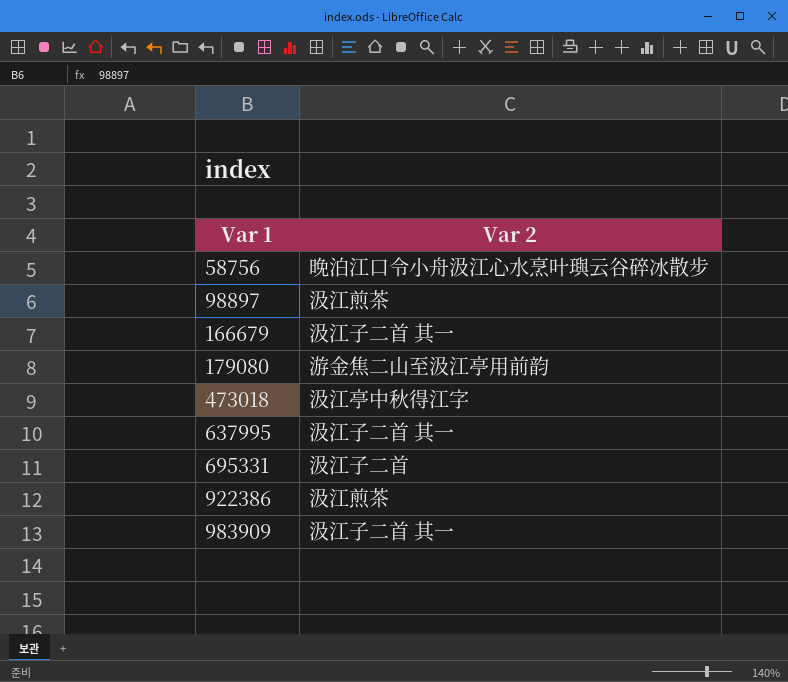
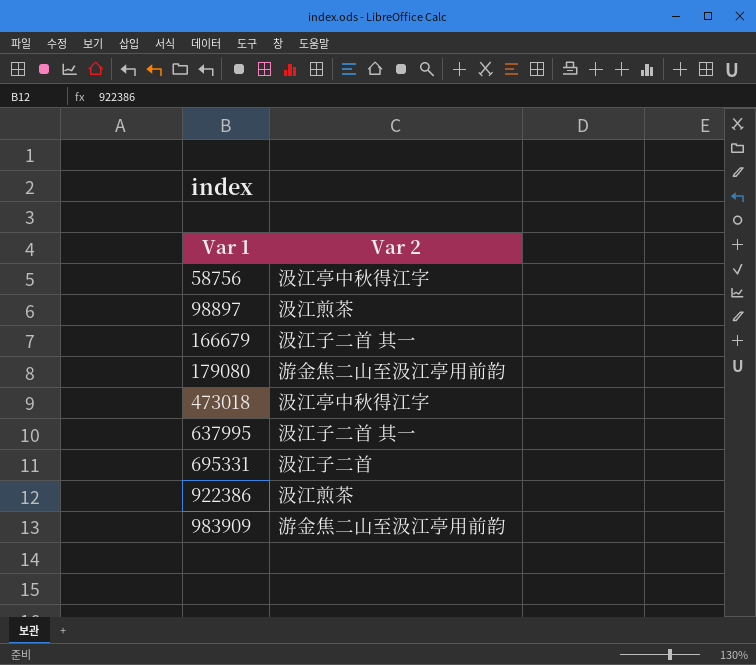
58756 | Var 2: 晚泊江口令小舟汲江心水烹叶璵云谷碎冰散步 -> 汲江亭中秋得江字
983909 | Var 2: 汲江子二首 其一 -> 游金焦二山至汲江亭用前韵

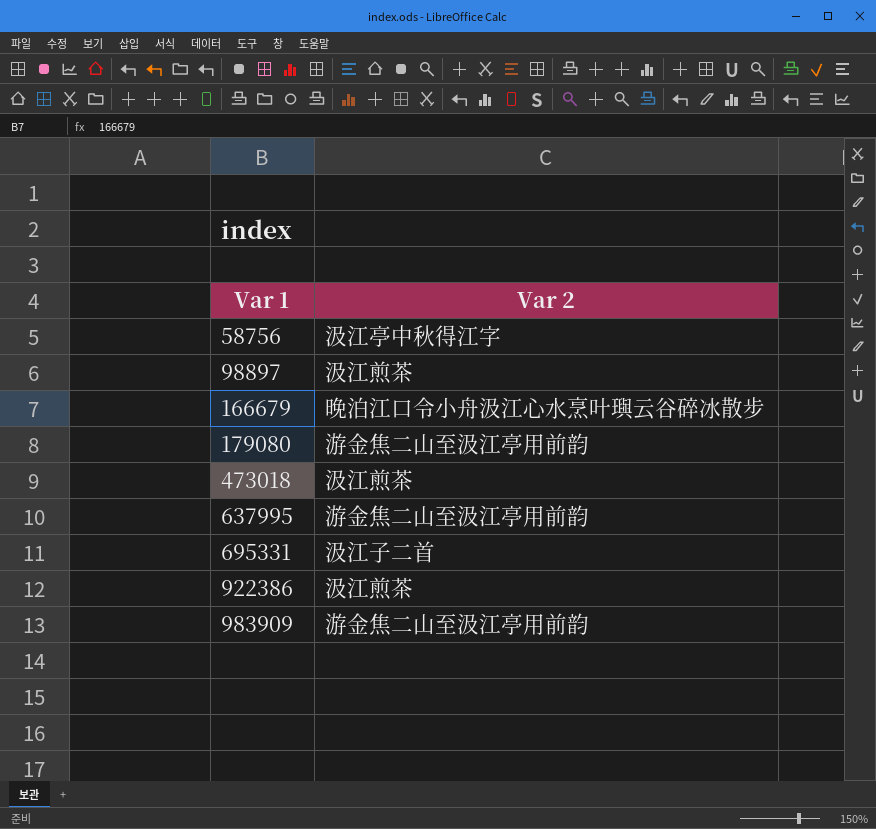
166679 | Var 2: 汲江子二首 其一 -> 晚泊江口令小舟汲江心水烹叶璵云谷碎冰散步
473018 | Var 2: 汲江亭中秋得江字 -> 汲江煎茶
637995 | Var 2: 汲江子二首 其一 -> 游金焦二山至汲江亭用前韵

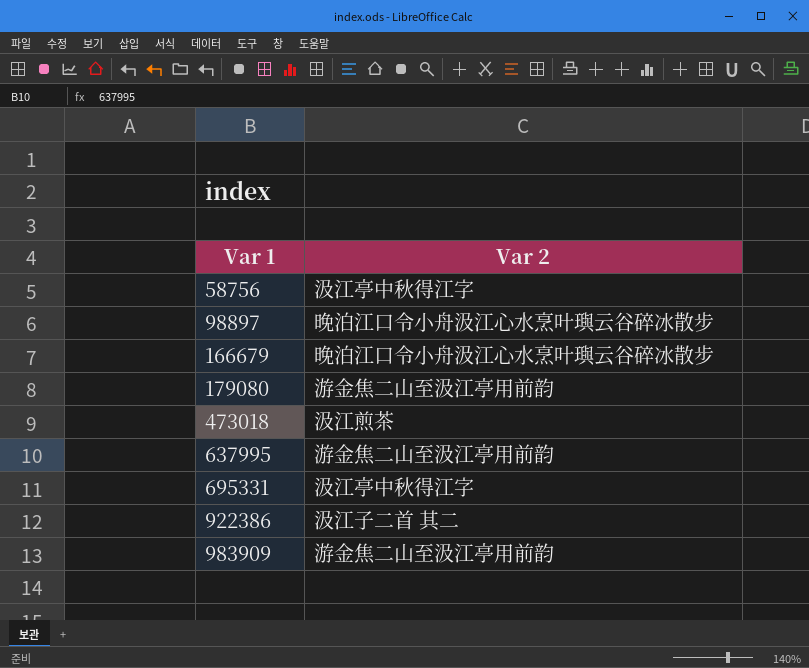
98897 | Var 2: 汲江煎茶 -> 晚泊江口令小舟汲江心水烹叶璵云谷碎冰散步
695331 | Var 2: 汲江子二首 -> 汲江亭中秋得江字
922386 | Var 2: 汲江煎茶 -> 汲江子二首 其二

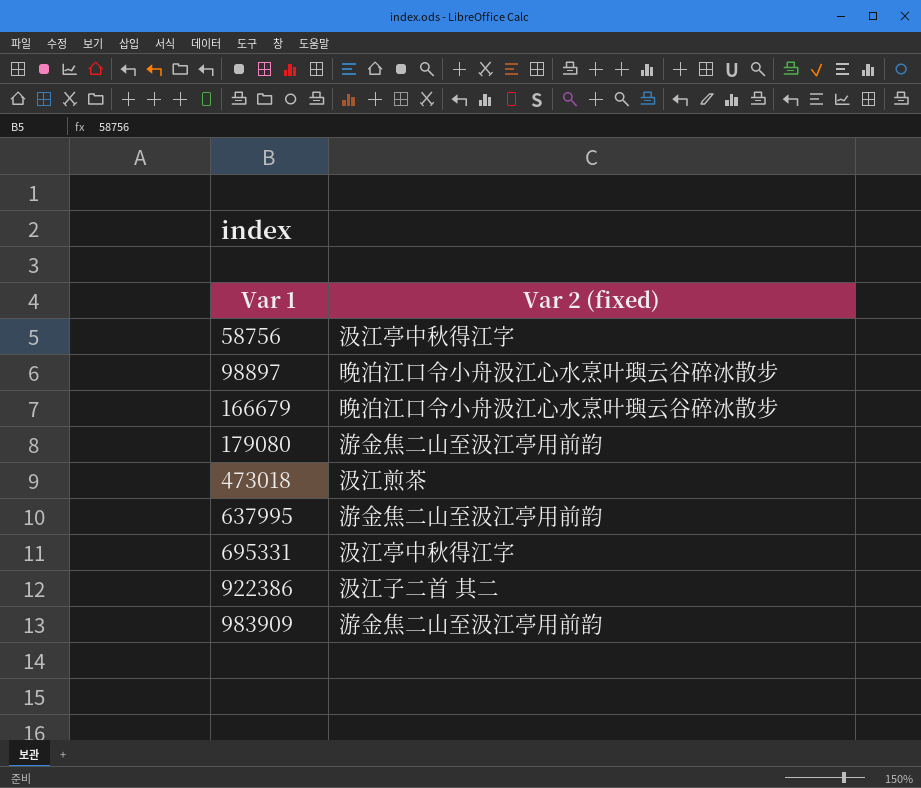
column name: Var 2 -> Var 2 (fixed)

